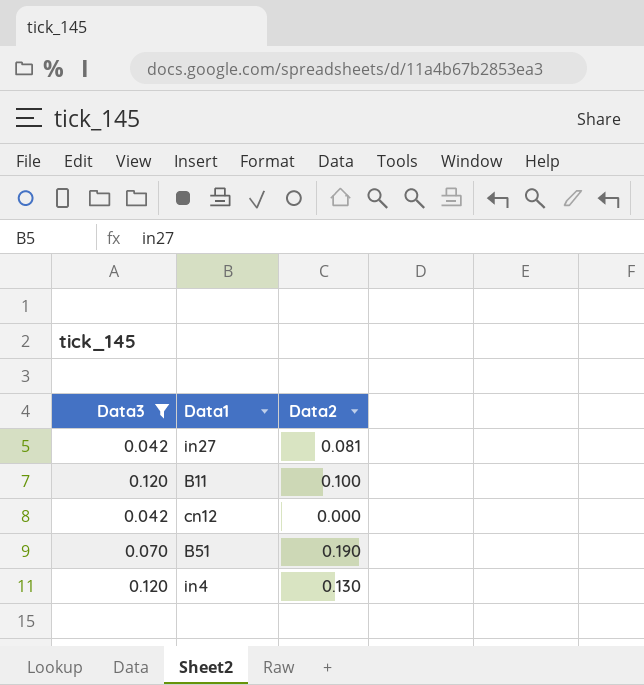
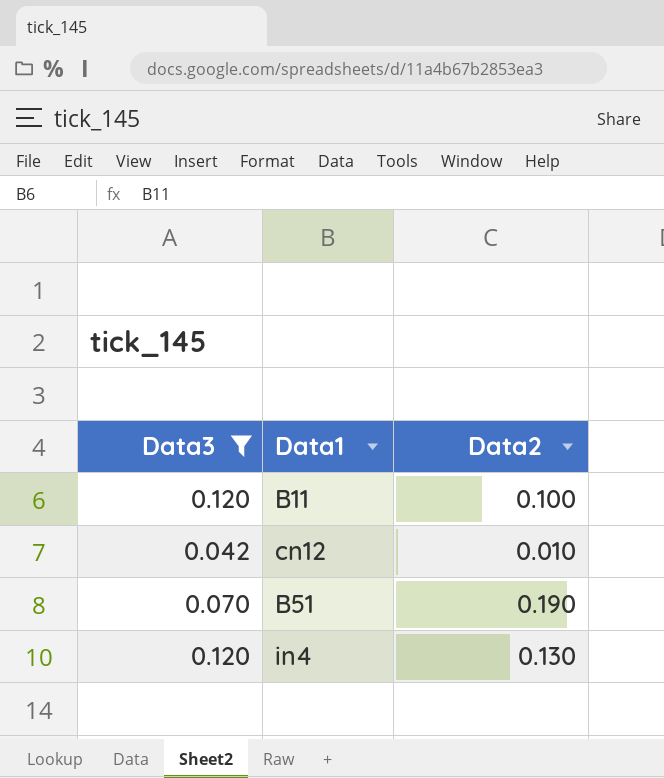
row in27: 0.042 | 0.081 -> none
cn12 | Data2: 0.000 -> 0.010

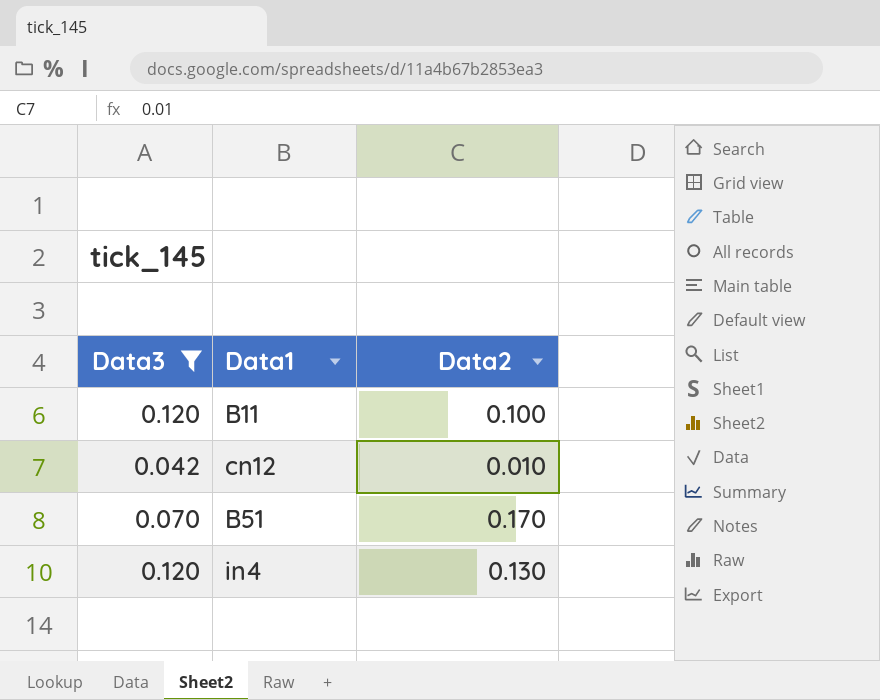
B51 | Data2: 0.190 -> 0.170

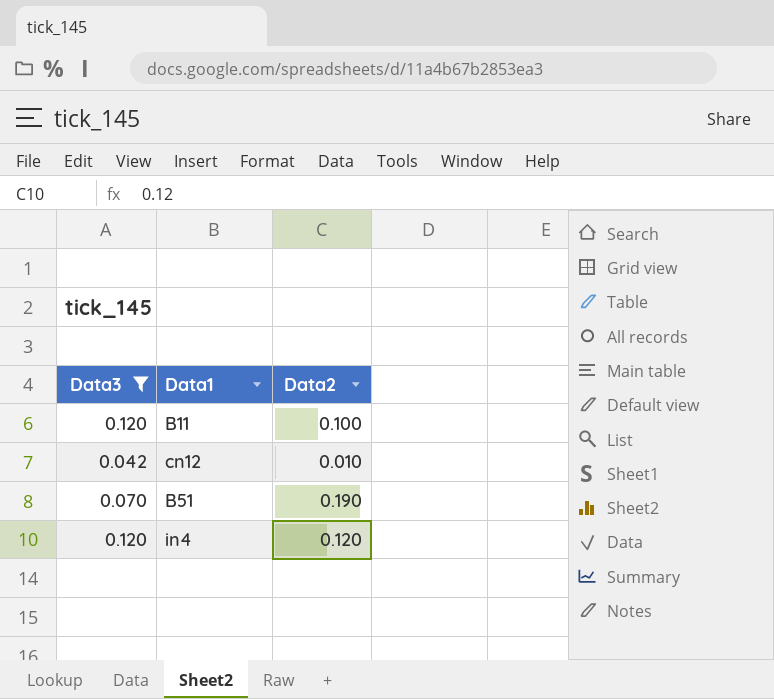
B51 | Data2: 0.170 -> 0.190
in4 | Data2: 0.130 -> 0.120

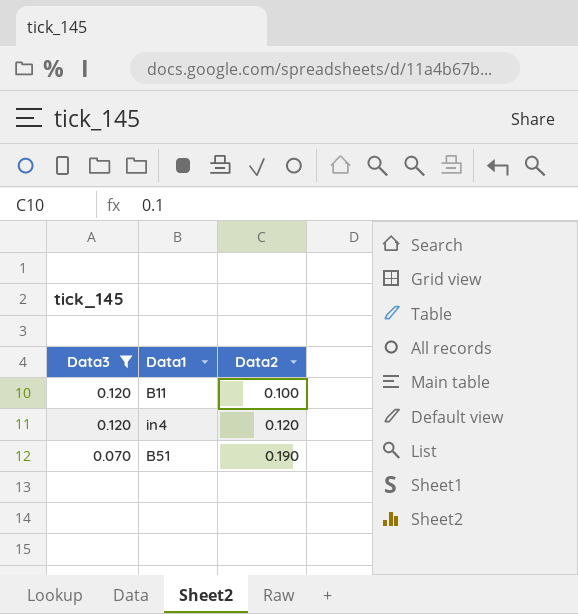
row order: none -> Data3 descending
row cn12: 0.042 | 0.010 -> none

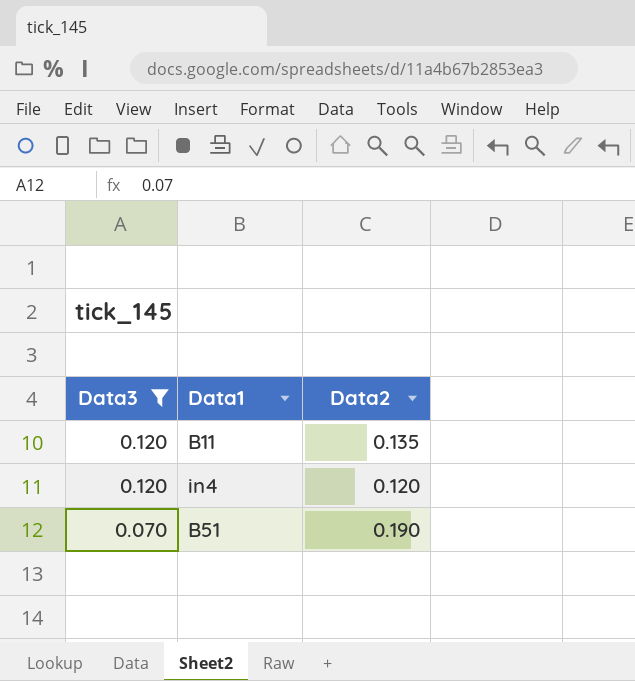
B11 | Data2: 0.100 -> 0.135

